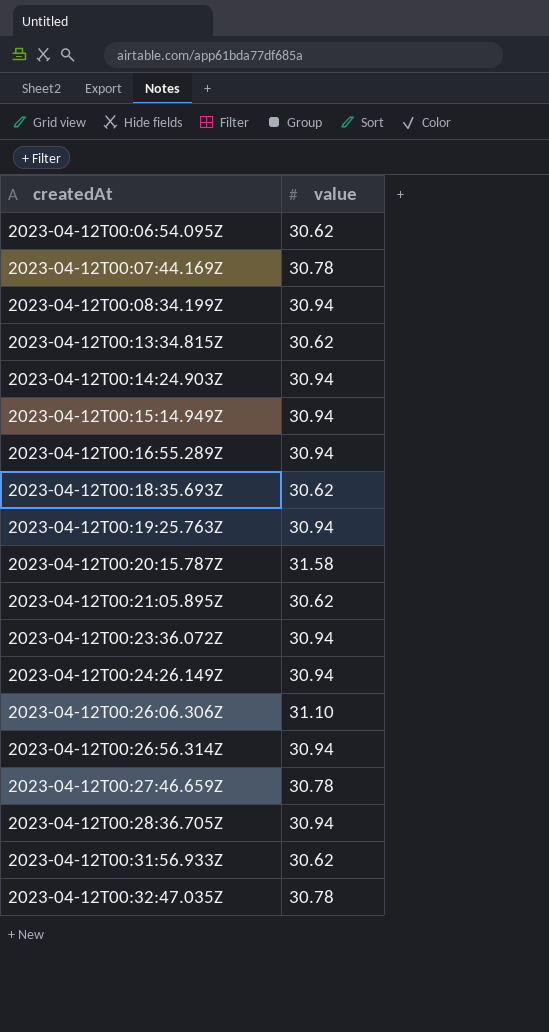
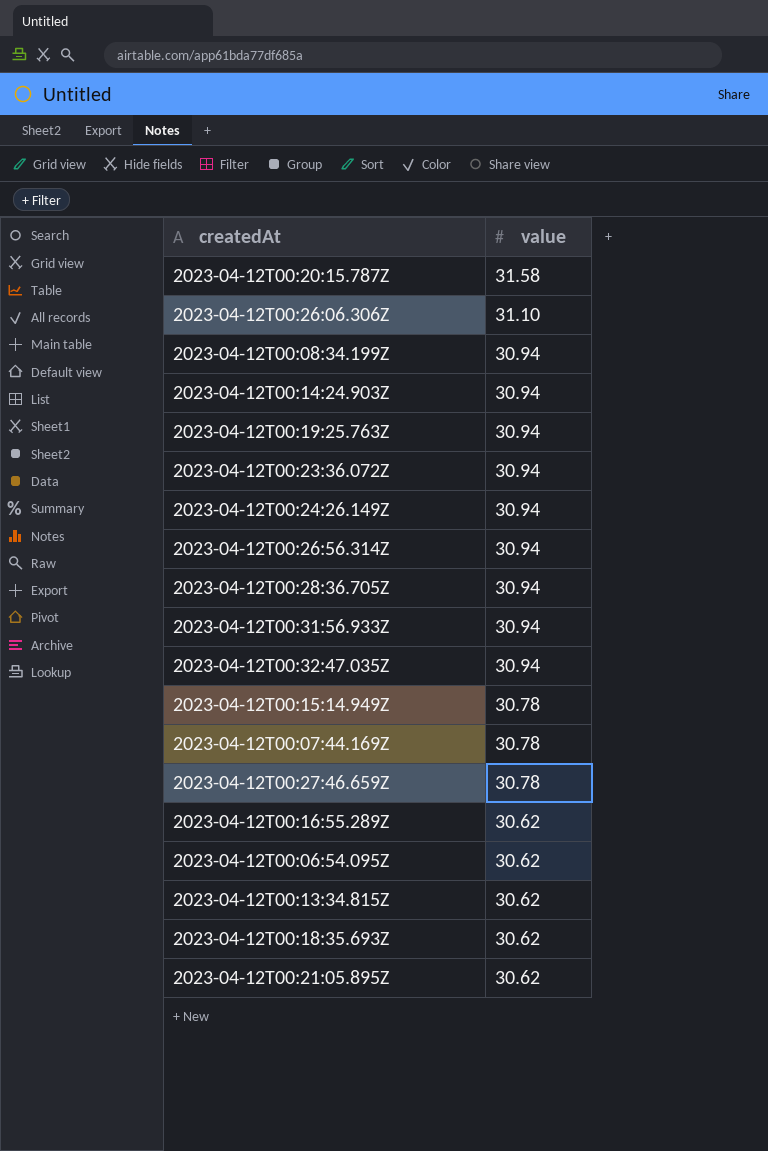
row order: createdAt ascending -> value descending
2023-04-12T00:31:56.933Z | value: 30.62 -> 30.94
2023-04-12T00:32:47.035Z | value: 30.78 -> 30.94
2023-04-12T00:15:14.949Z | value: 30.94 -> 30.78
2023-04-12T00:16:55.289Z | value: 30.94 -> 30.62

